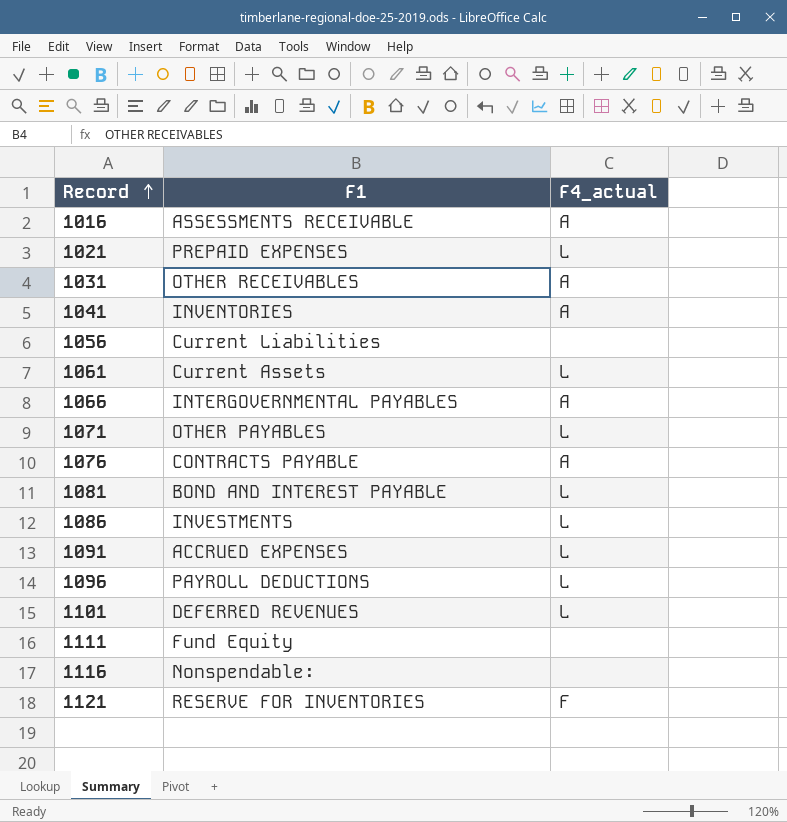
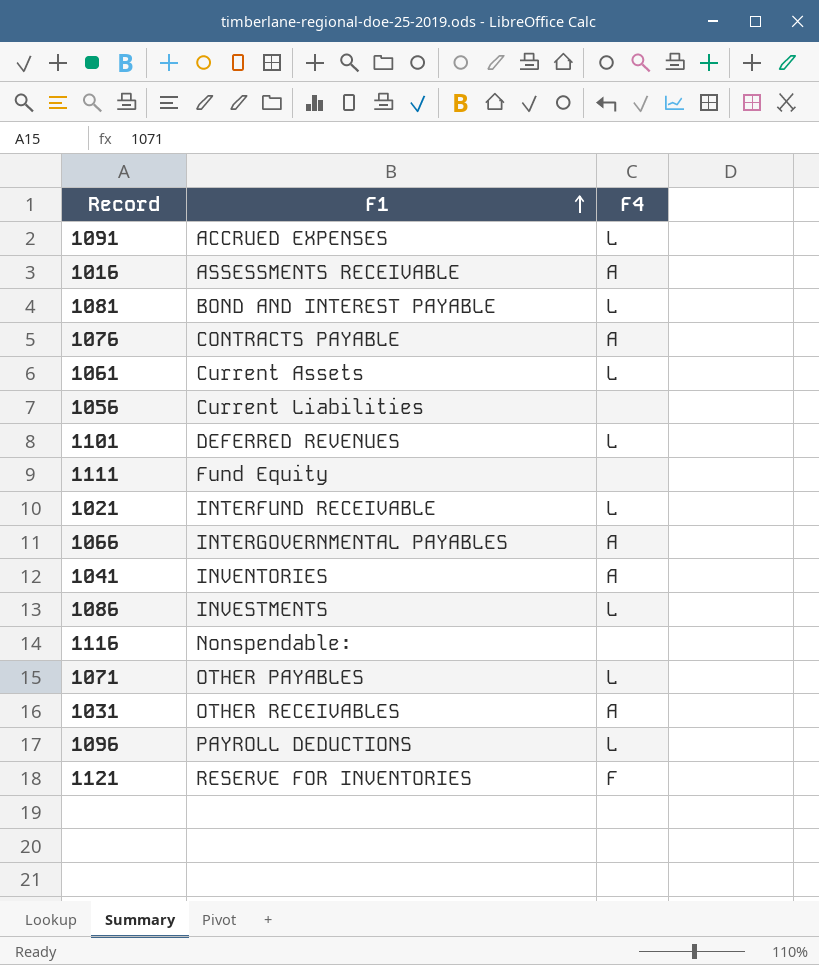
row order: Record ascending -> F1 ascending
column name: F4_actual -> F4
1021 | F1: PREPAID EXPENSES -> INTERFUND RECEIVABLE

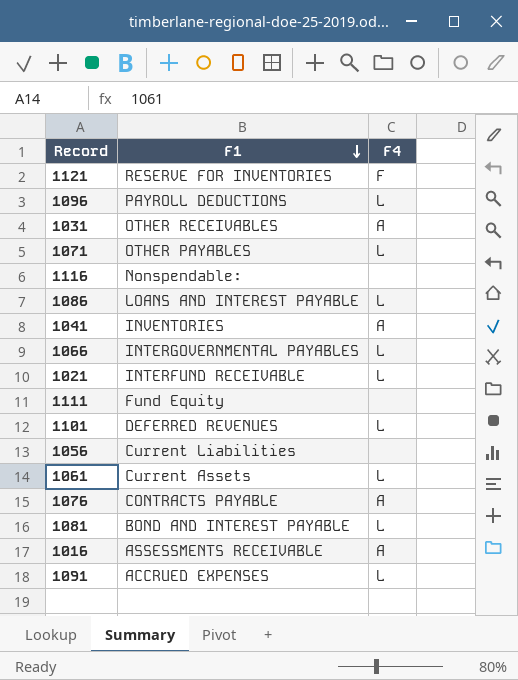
row order: F1 ascending -> F1 descending
1086 | F1: INVESTMENTS -> LOANS AND INTEREST PAYABLE
1066 | F4: A -> L

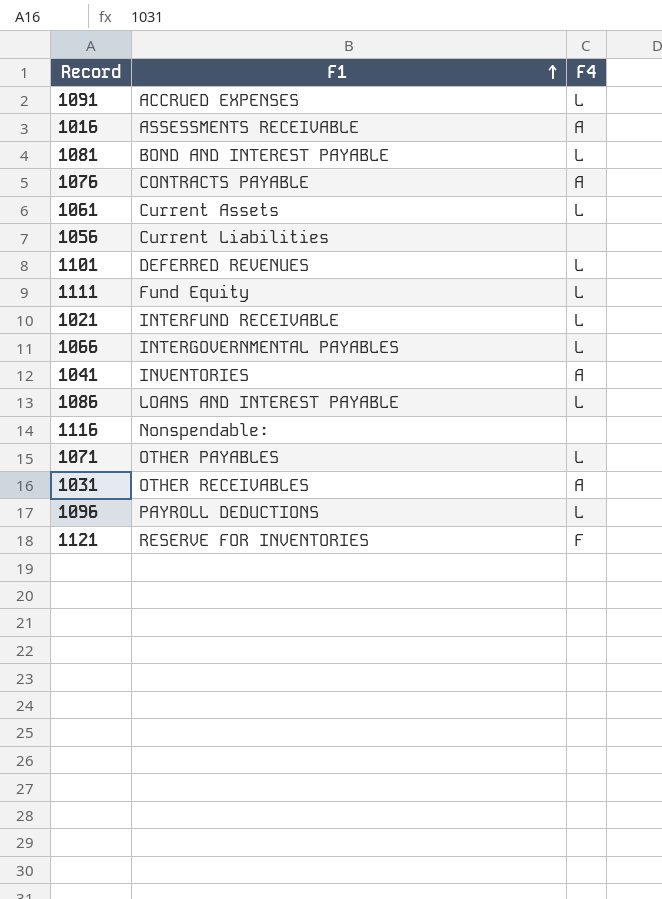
row order: F1 descending -> F1 ascending
1111 | F4: none -> L

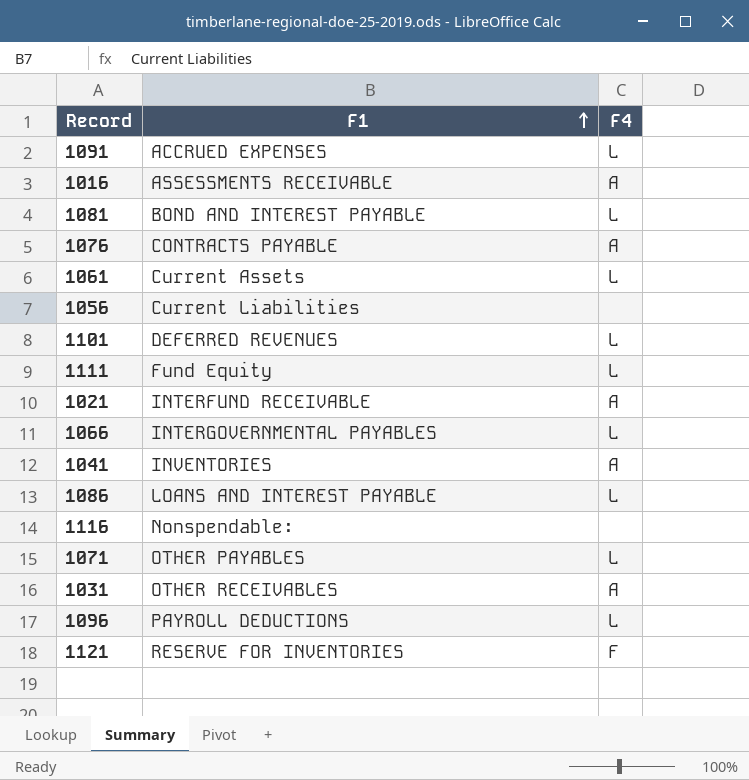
1021 | F4: L -> A

